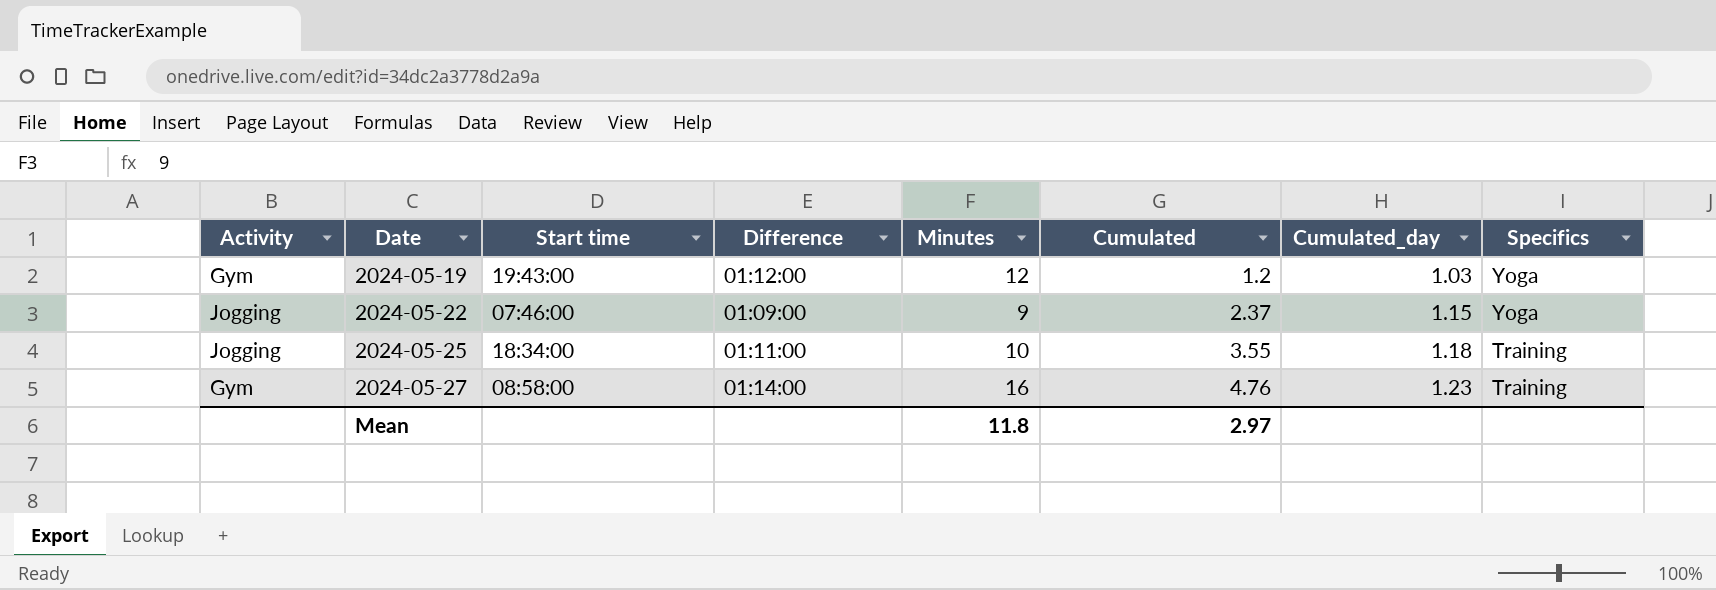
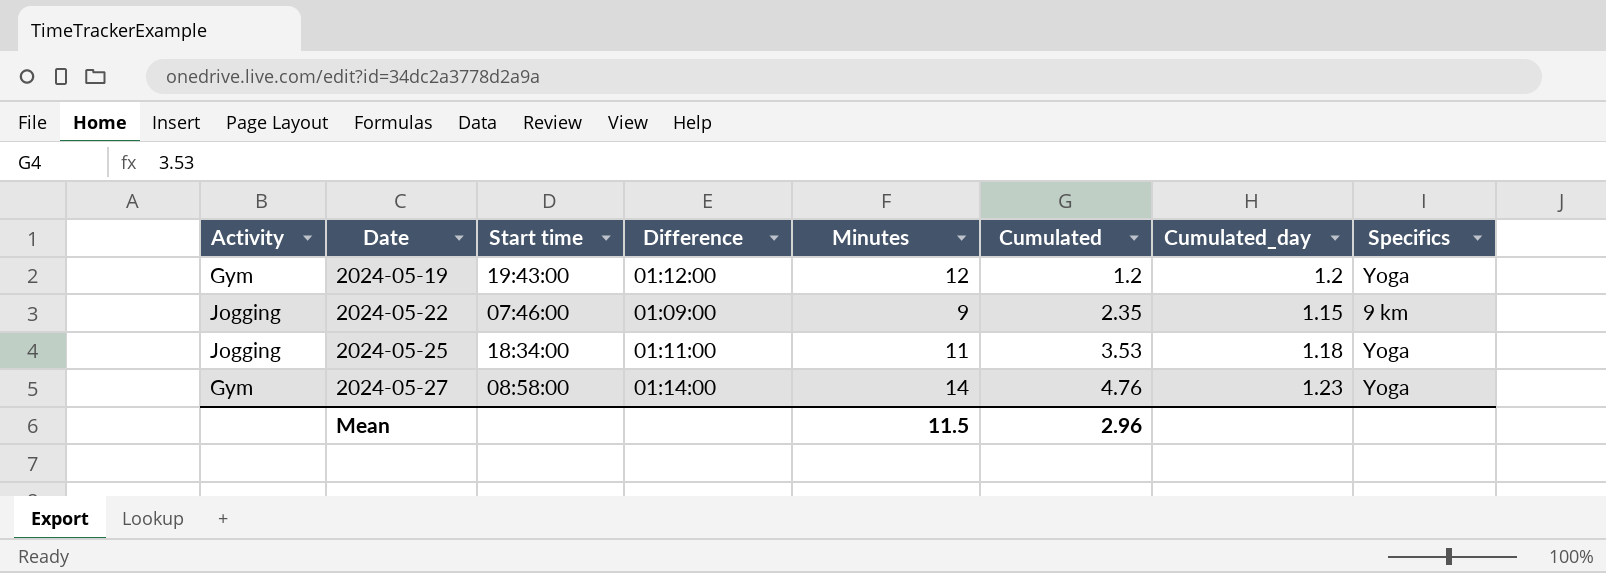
2024-05-19 | Cumulated_day: 1.03 -> 1.2
2024-05-22 | Cumulated: 2.37 -> 2.35
2024-05-22 | Specifics: Yoga -> 9 km
2024-05-25 | Minutes: 10 -> 11
2024-05-25 | Cumulated: 3.55 -> 3.53
2024-05-25 | Specifics: Training -> Yoga
2024-05-27 | Minutes: 16 -> 14
2024-05-27 | Specifics: Training -> Yoga
Mean | Minutes: 11.8 -> 11.5
Mean | Cumulated: 2.97 -> 2.96

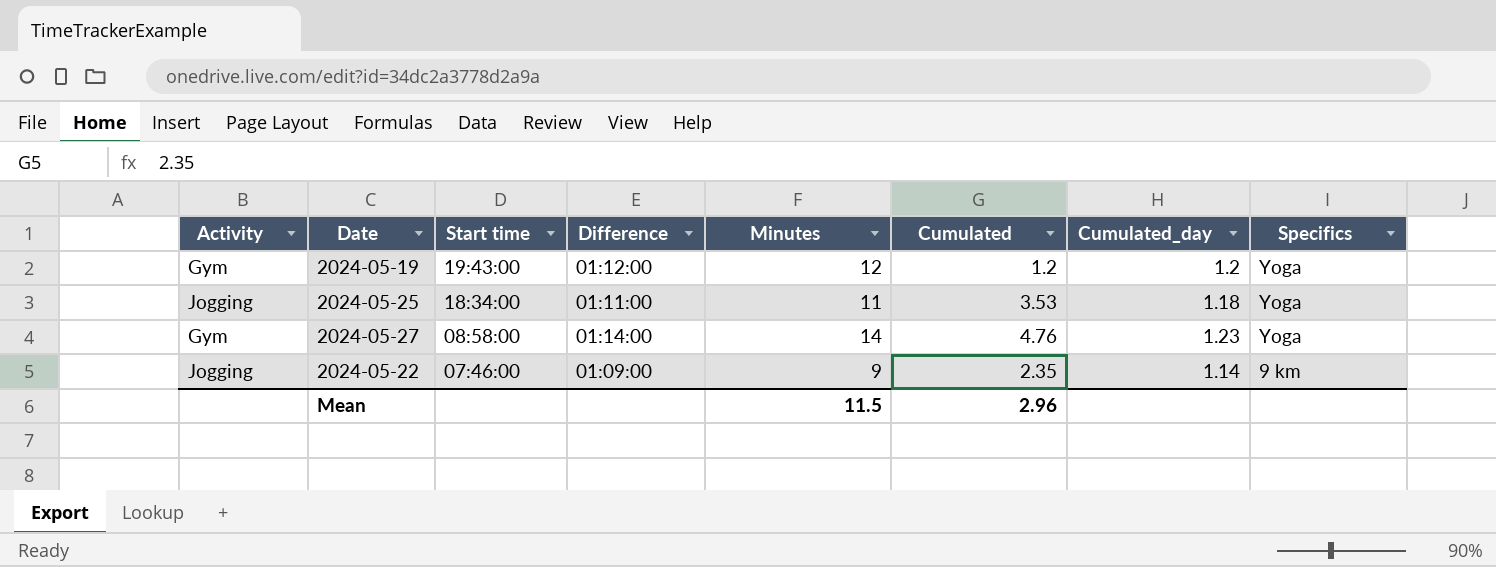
row order: Date ascending -> Start time descending
2024-05-22 | Cumulated_day: 1.15 -> 1.14

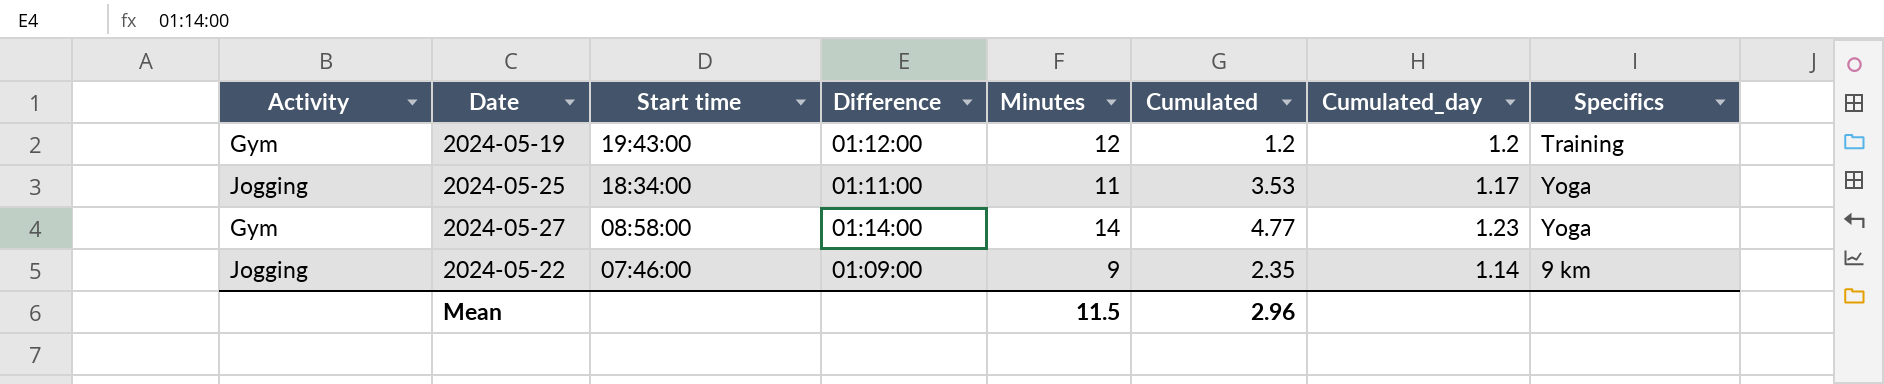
2024-05-19 | Specifics: Yoga -> Training
2024-05-25 | Cumulated_day: 1.18 -> 1.17
2024-05-27 | Cumulated: 4.76 -> 4.77

